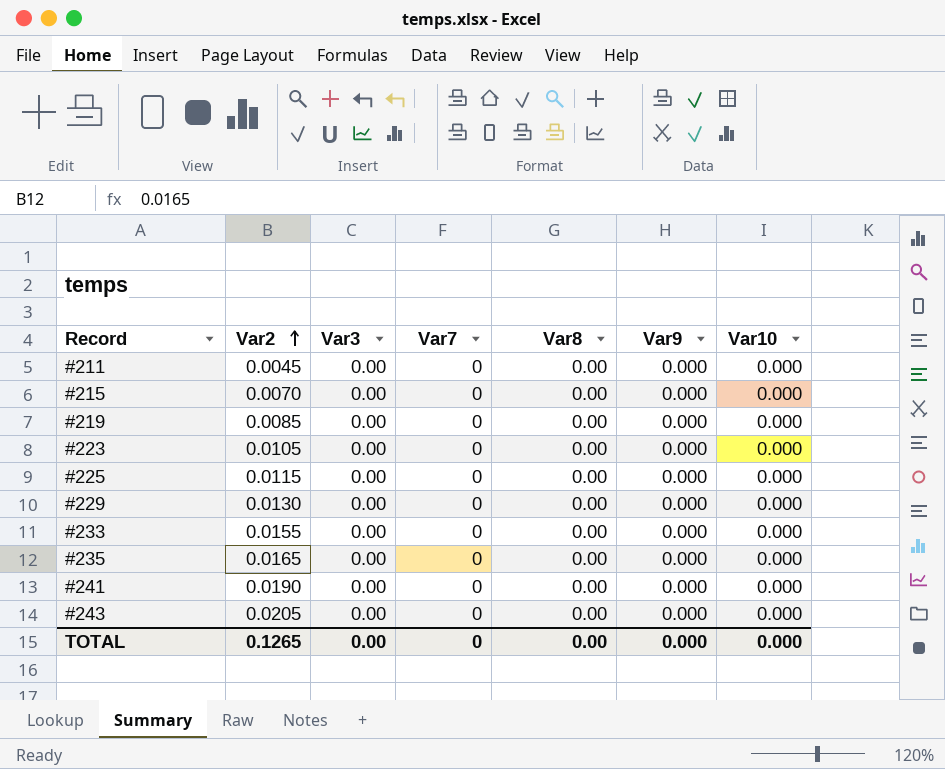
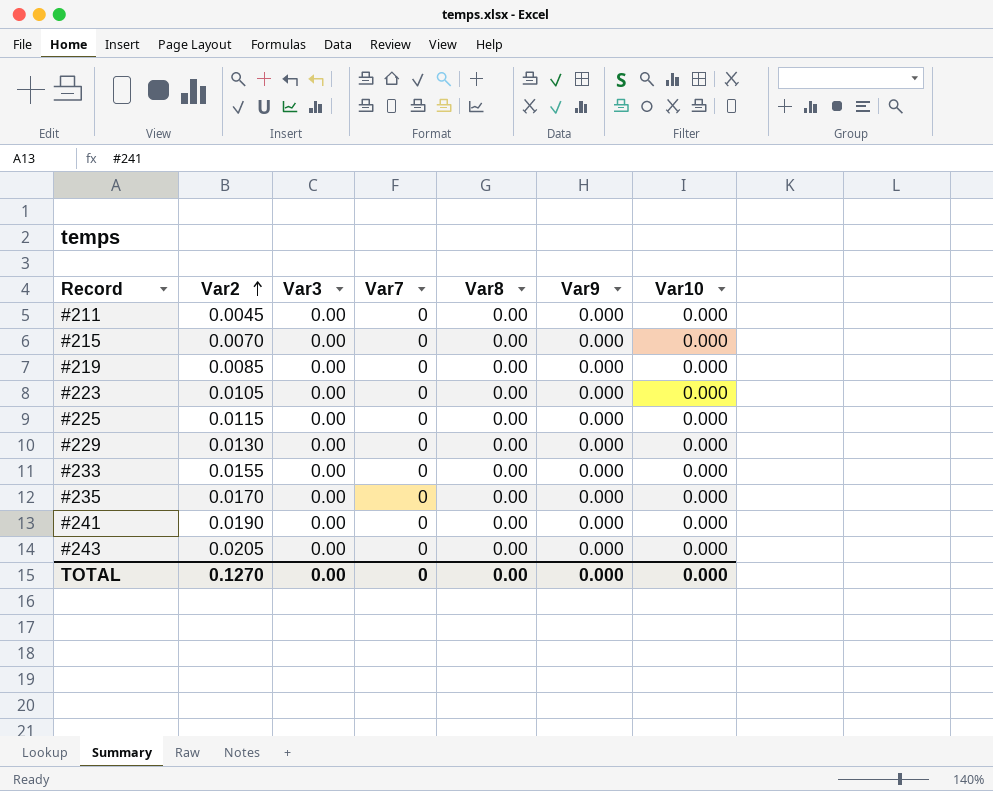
#235 | Var2: 0.0165 -> 0.0170
TOTAL | Var2: 0.1265 -> 0.1270

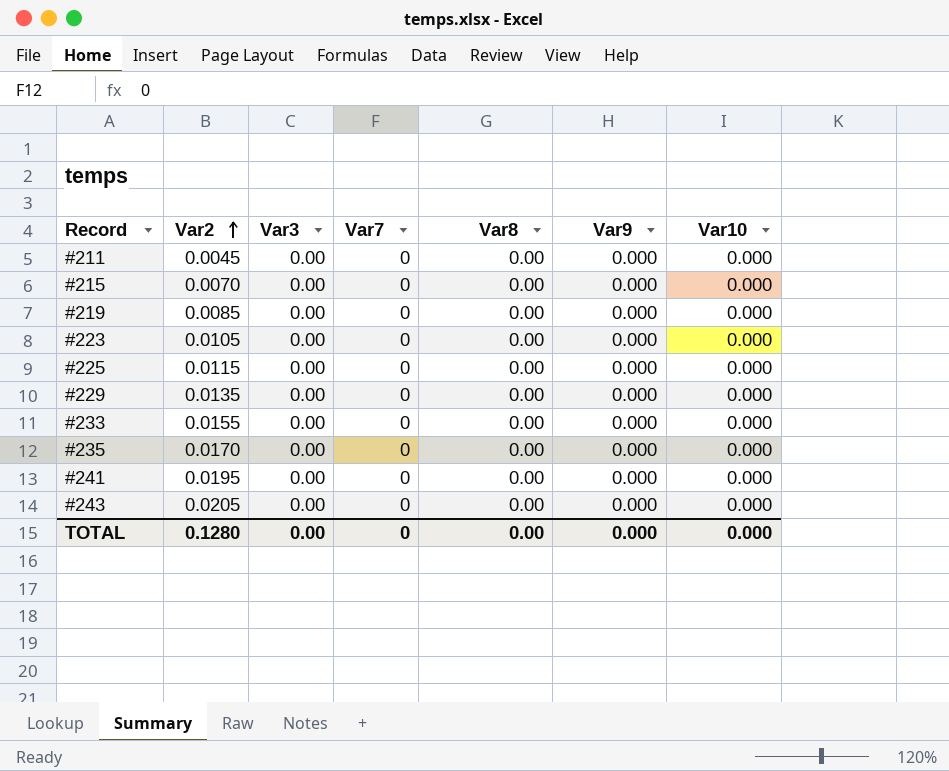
#229 | Var2: 0.0130 -> 0.0135
#241 | Var2: 0.0190 -> 0.0195
TOTAL | Var2: 0.1270 -> 0.1280

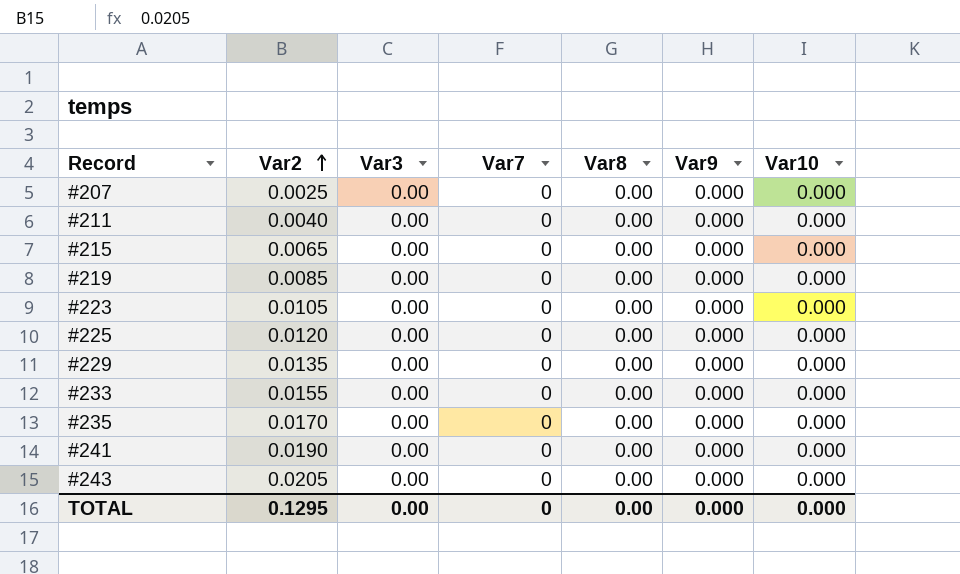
row #207: none -> 0.0025 | 0.00 | 0 | 0.00 | 0.000 | 0.000
#211 | Var2: 0.0045 -> 0.0040
#215 | Var2: 0.0070 -> 0.0065
#225 | Var2: 0.0115 -> 0.0120
#241 | Var2: 0.0195 -> 0.0190
TOTAL | Var2: 0.1280 -> 0.1295

